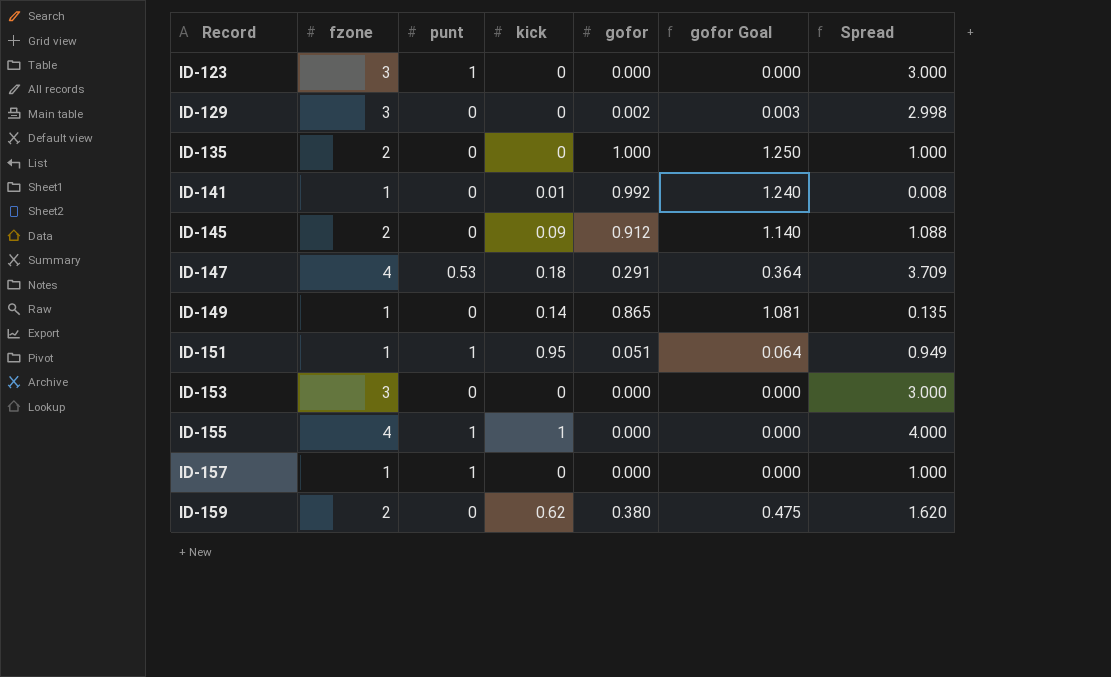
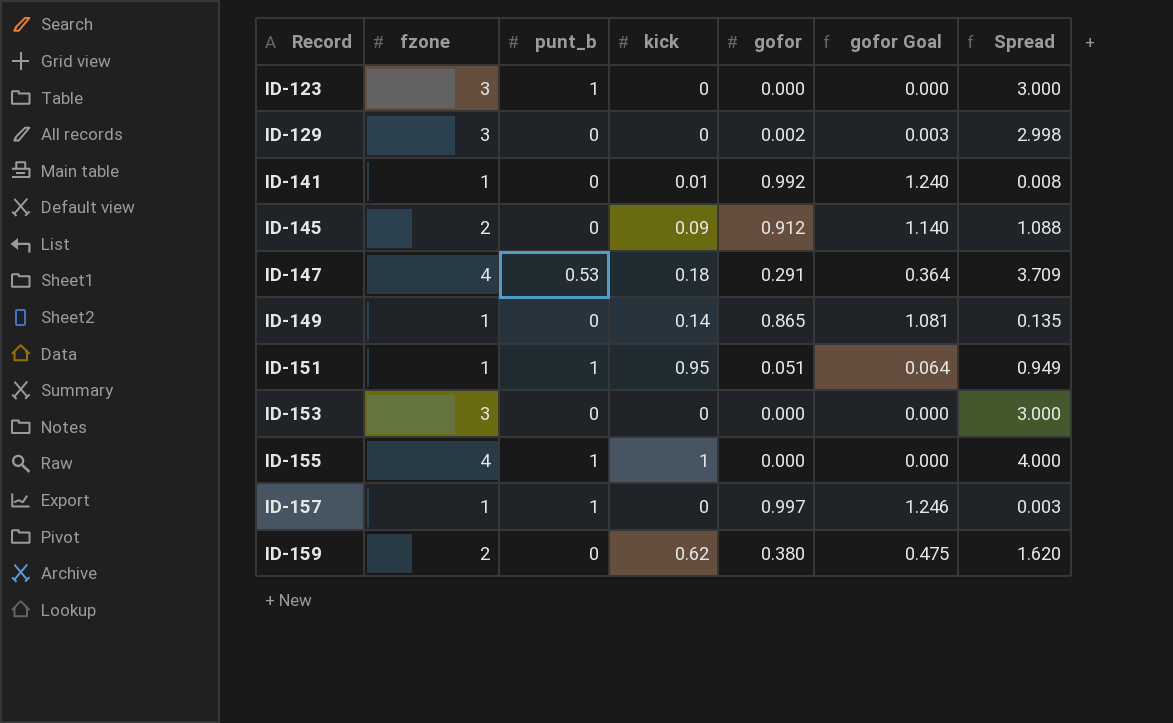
column name: punt -> punt_b
row ID-135: 2 | 0 | 0 | 1.000 | 1.250 | 1.000 -> none
ID-157 | gofor: 0.000 -> 0.997
ID-157 | gofor Goal: 0.000 -> 1.246
ID-157 | Spread: 1.000 -> 0.003

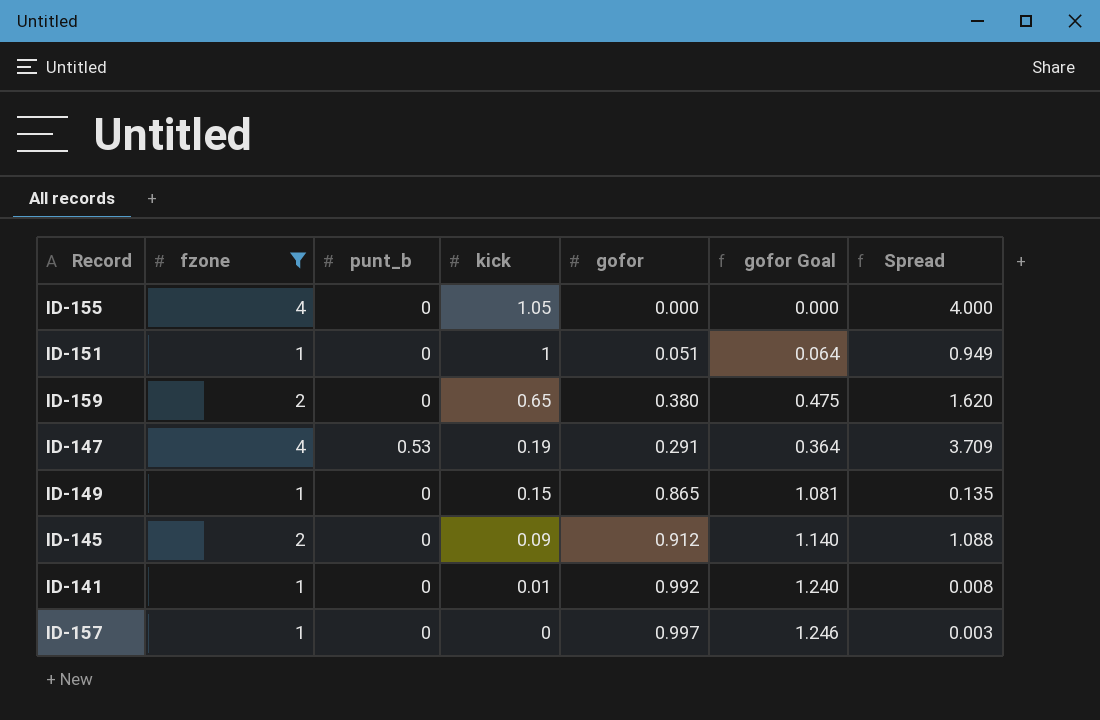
filter: none -> fzone != 3
row order: Record ascending -> kick descending
ID-155 | punt_b: 1 -> 0
ID-155 | kick: 1 -> 1.05
ID-151 | punt_b: 1 -> 0
ID-151 | kick: 0.95 -> 1
ID-159 | kick: 0.62 -> 0.65
ID-147 | kick: 0.18 -> 0.19
ID-149 | kick: 0.14 -> 0.15
ID-157 | punt_b: 1 -> 0

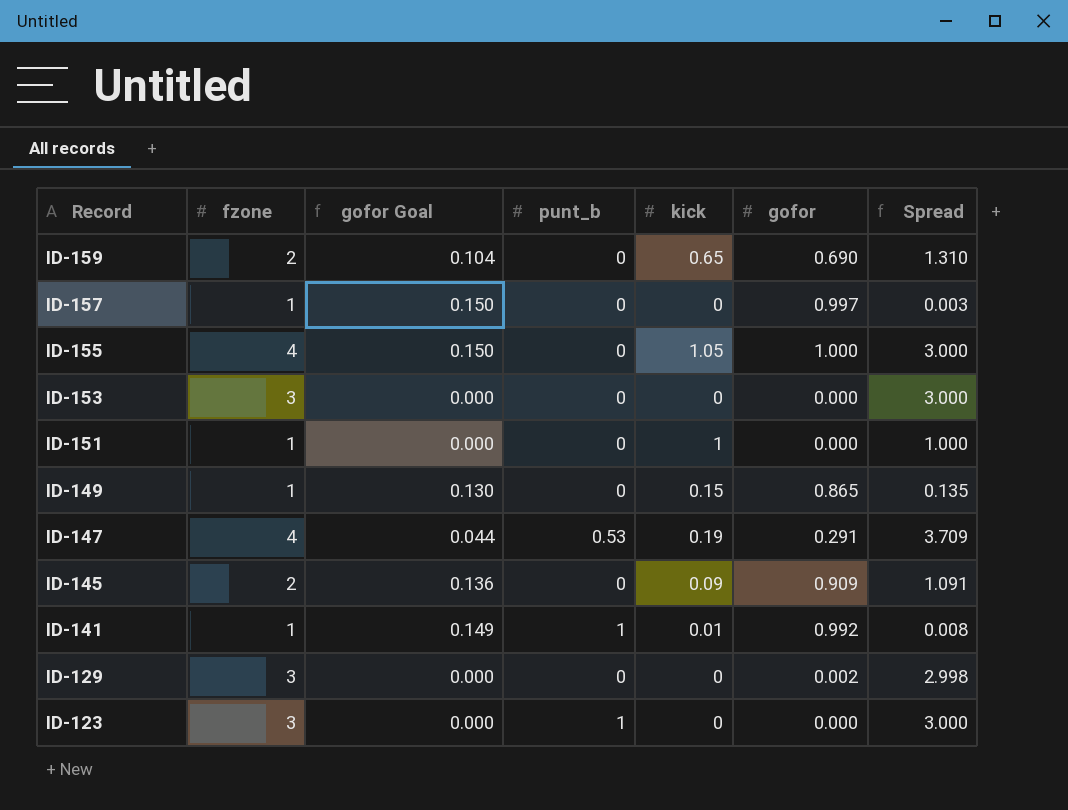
filter: fzone != 3 -> none
row order: kick descending -> Record descending
column gofor Goal | formula: [gofor] * 1.25 -> [gofor] * 0.15
column gofor Goal | position: 6 -> 3
ID-159 | gofor: 0.380 -> 0.690
ID-159 | Spread: 1.620 -> 1.310
ID-155 | gofor: 0.000 -> 1.000
ID-155 | Spread: 4.000 -> 3.000
ID-151 | gofor: 0.051 -> 0.000
ID-151 | Spread: 0.949 -> 1.000
ID-145 | gofor: 0.912 -> 0.909
ID-145 | Spread: 1.088 -> 1.091
ID-141 | punt_b: 0 -> 1

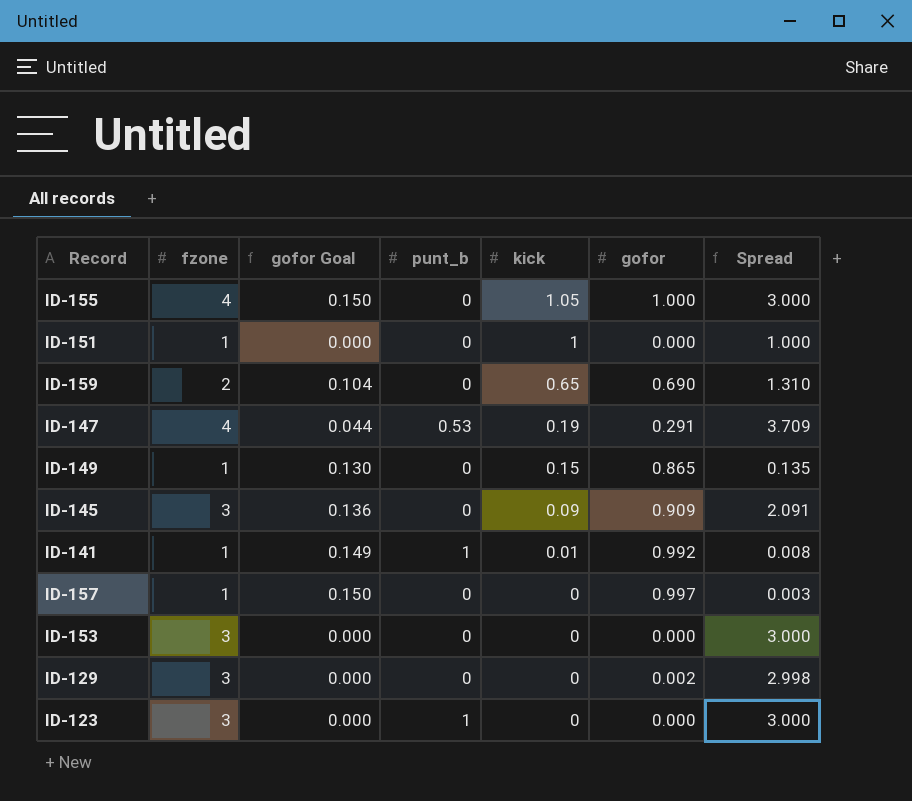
row order: Record descending -> kick descending
ID-145 | fzone: 2 -> 3
ID-145 | Spread: 1.091 -> 2.091

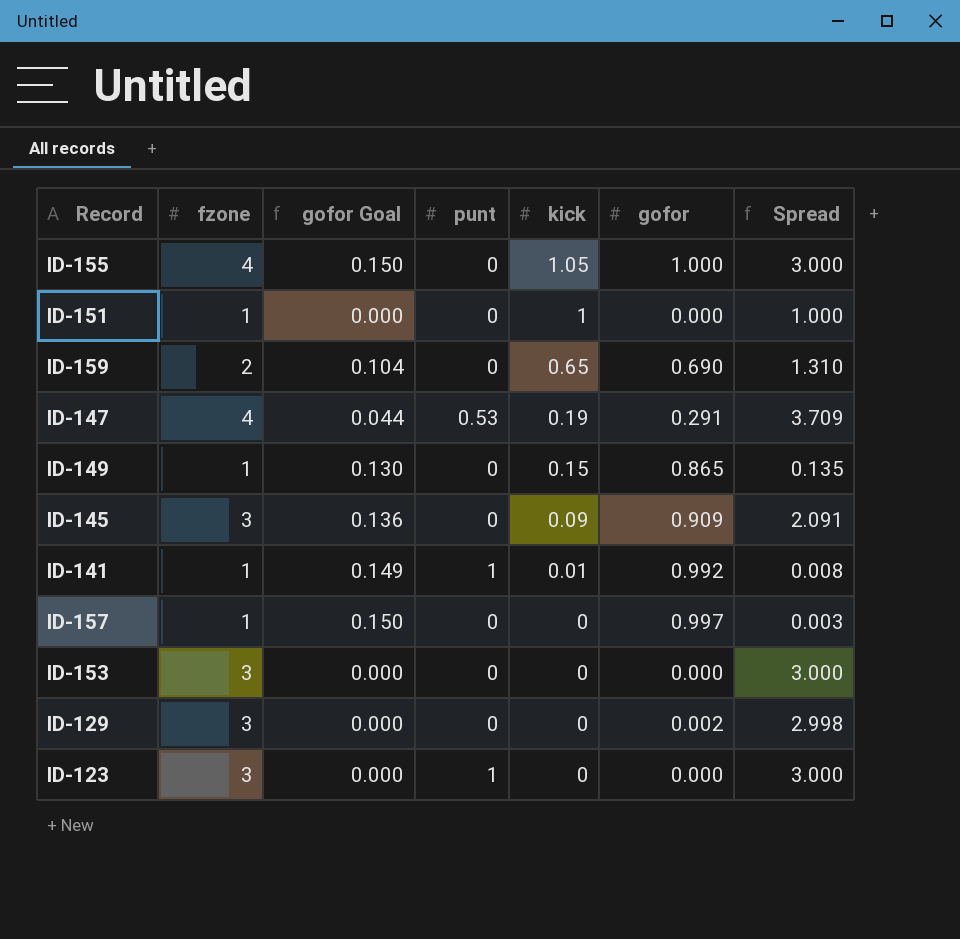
column name: punt_b -> punt

